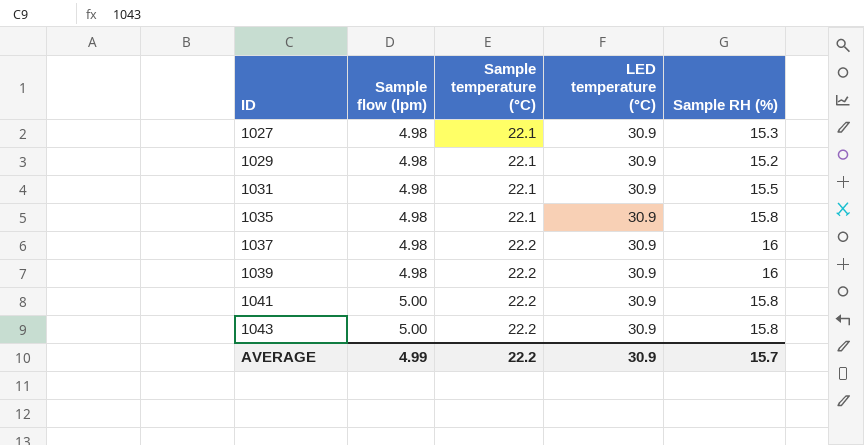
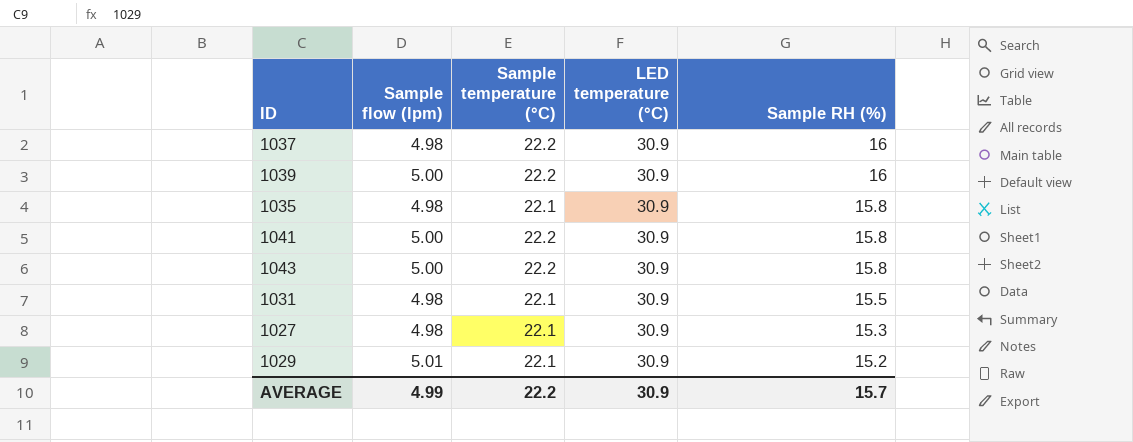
row order: ID ascending -> Sample RH (%) descending
1039 | Sample flow (lpm): 4.98 -> 5.00
1029 | Sample flow (lpm): 4.98 -> 5.01

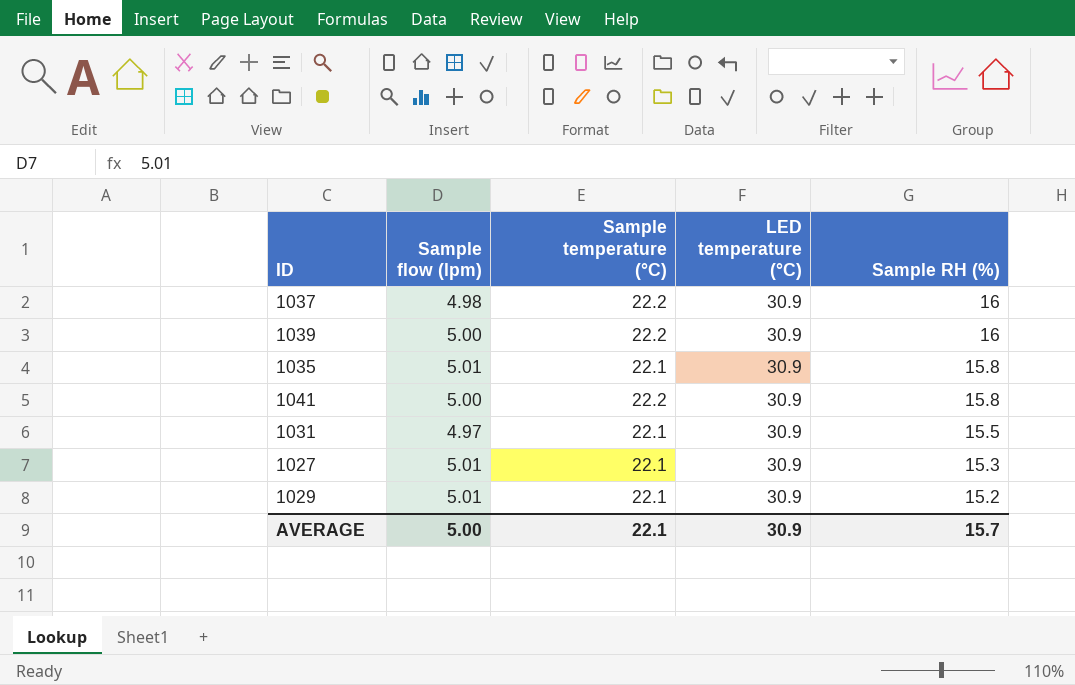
row 1043: 5.00 | 22.2 | 30.9 | 15.8 -> none
1035 | Sample flow (lpm): 4.98 -> 5.01
1031 | Sample flow (lpm): 4.98 -> 4.97
1027 | Sample flow (lpm): 4.98 -> 5.01
AVERAGE | Sample flow (lpm): 4.99 -> 5.00
AVERAGE | Sample temperature (°C): 22.2 -> 22.1

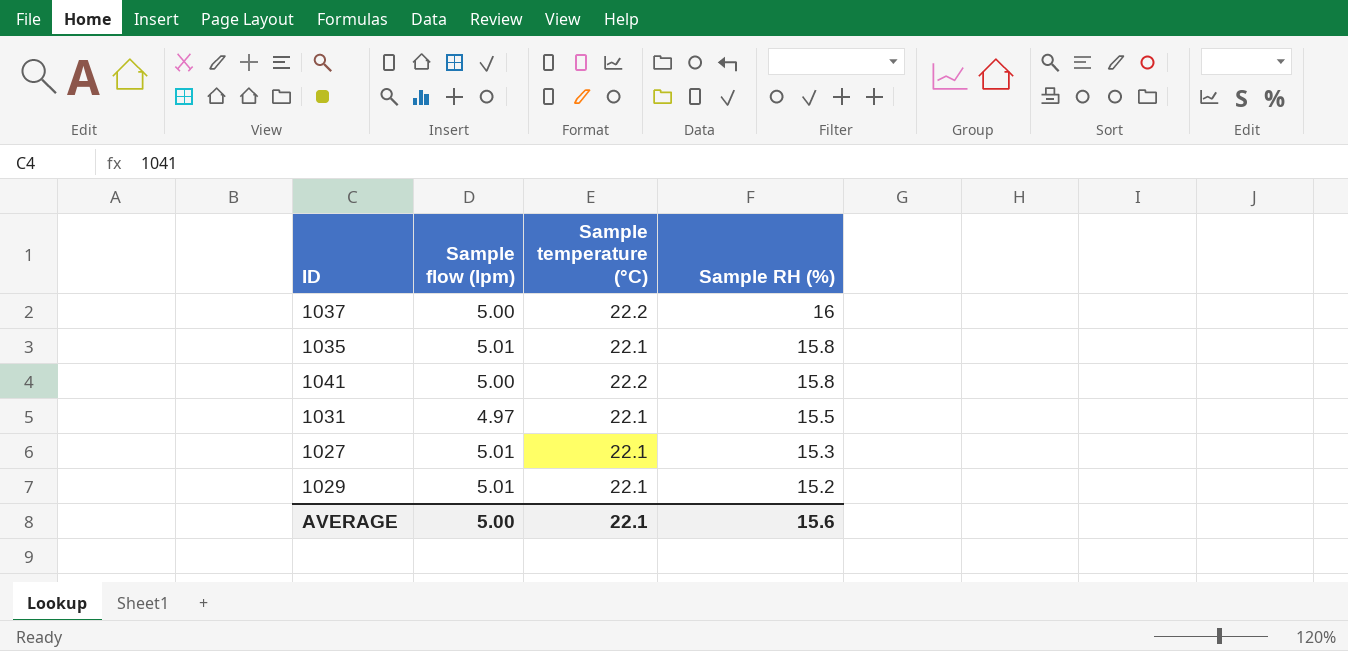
column LED temperature (°C) | position: 4 -> none
row 1039: 5.00 | 22.2 | 30.9 | 16 -> none
1037 | Sample flow (lpm): 4.98 -> 5.00
AVERAGE | Sample RH (%): 15.7 -> 15.6

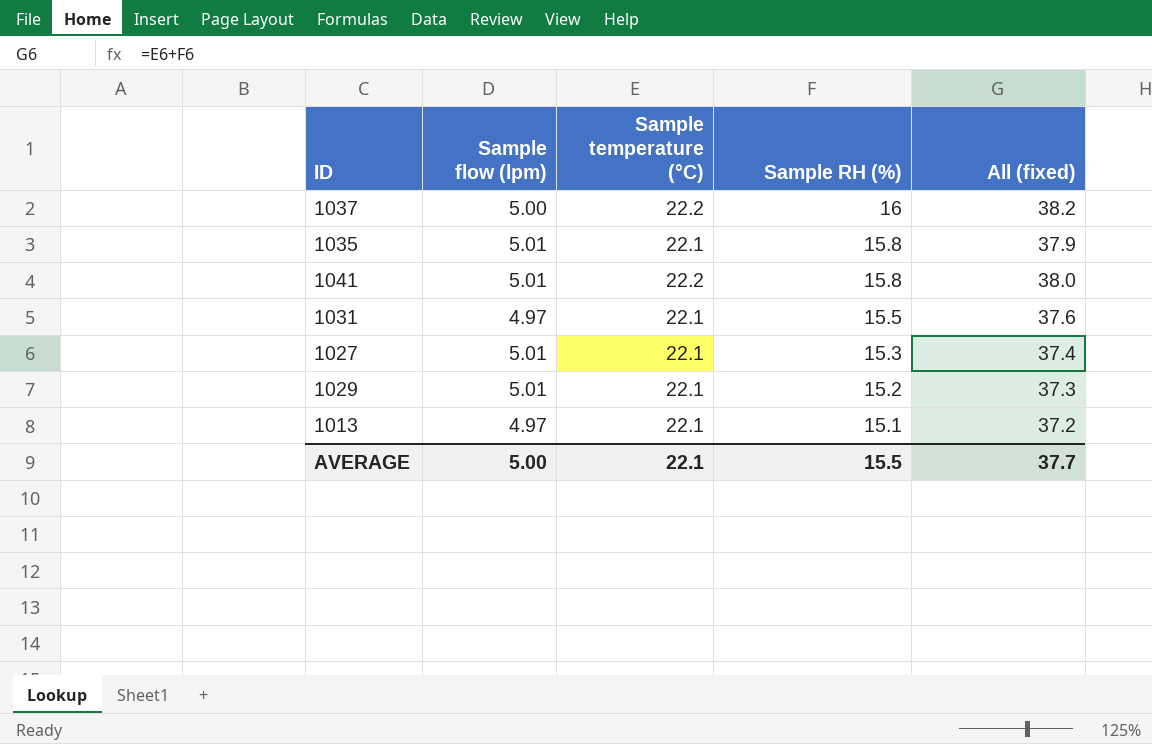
column All (fixed) | formula: none -> [Sample temperature (°C)] + [Sample RH (%)]
1041 | Sample flow (lpm): 5.00 -> 5.01
row 1013: none -> 4.97 | 22.1 | 15.1 | 37.2
AVERAGE | Sample RH (%): 15.6 -> 15.5

